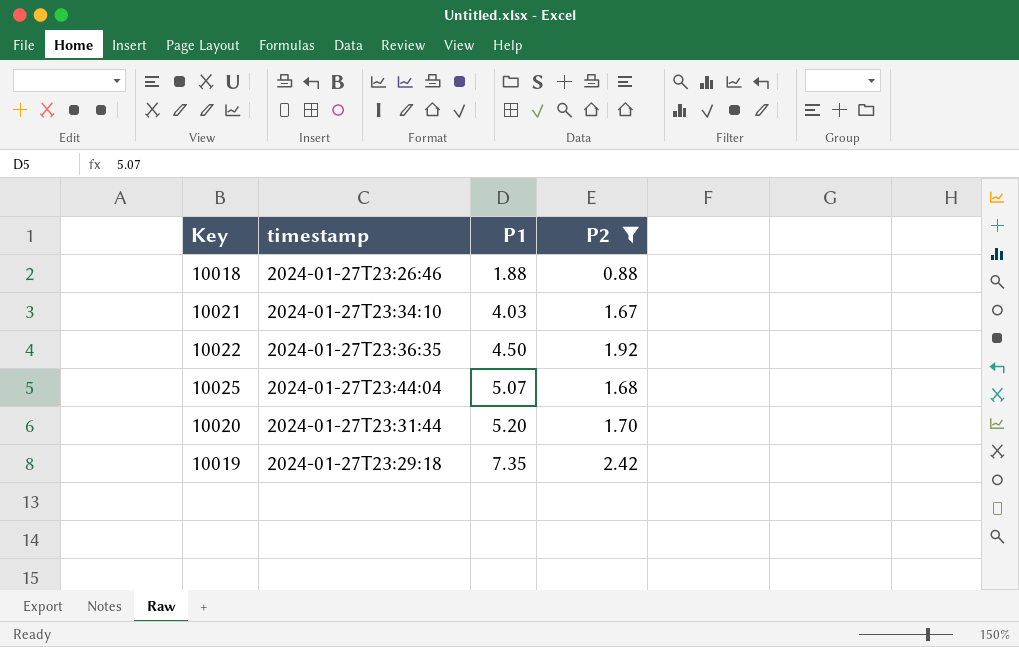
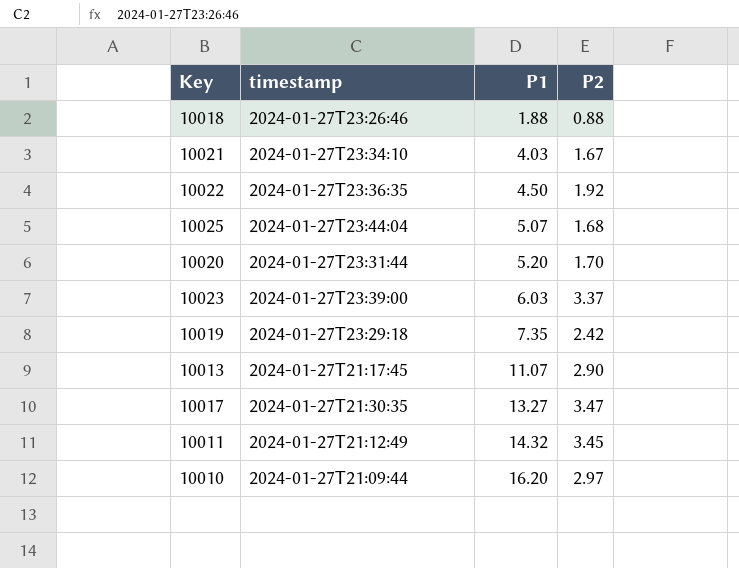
filter: P2 <= 2.42 -> none

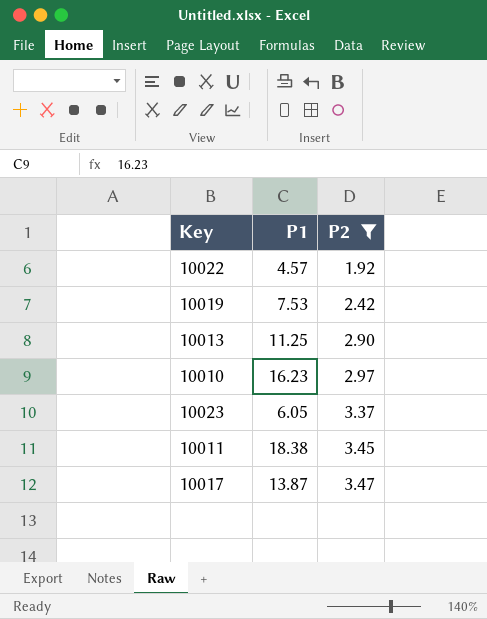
filter: none -> P2 >= 1.92
row order: P1 ascending -> P2 ascending
column timestamp | position: 2 -> none
10022 | P1: 4.50 -> 4.57
10019 | P1: 7.35 -> 7.53
10013 | P1: 11.07 -> 11.25
10010 | P1: 16.20 -> 16.23
10023 | P1: 6.03 -> 6.05
10011 | P1: 14.32 -> 18.38
10017 | P1: 13.27 -> 13.87

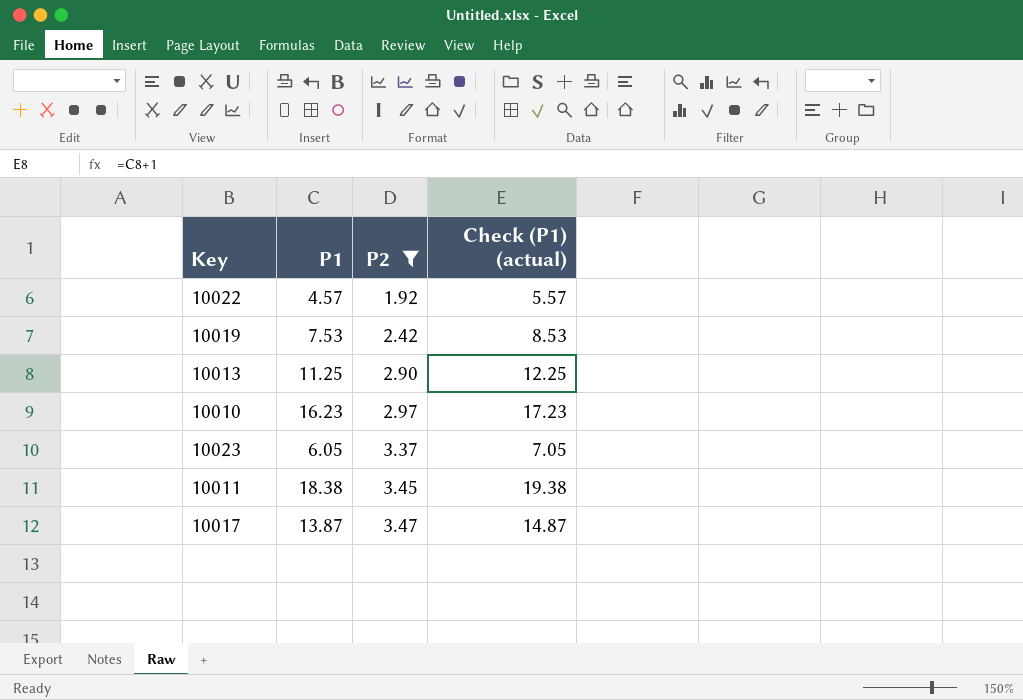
column Check (P1) (actual) | formula: none -> [P1] + 1

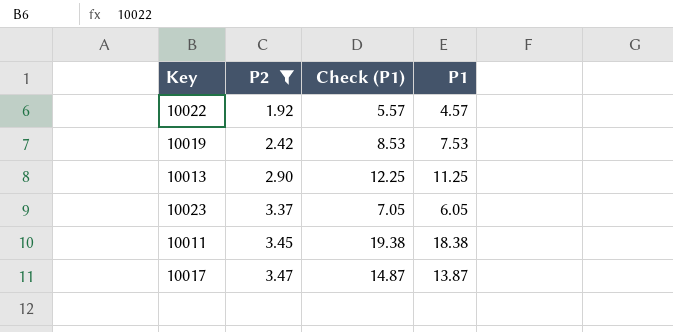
column name: Check (P1) (actual) -> Check (P1)
column P1 | position: 2 -> 4
row 10010: 16.23 | 2.97 | 17.23 -> none

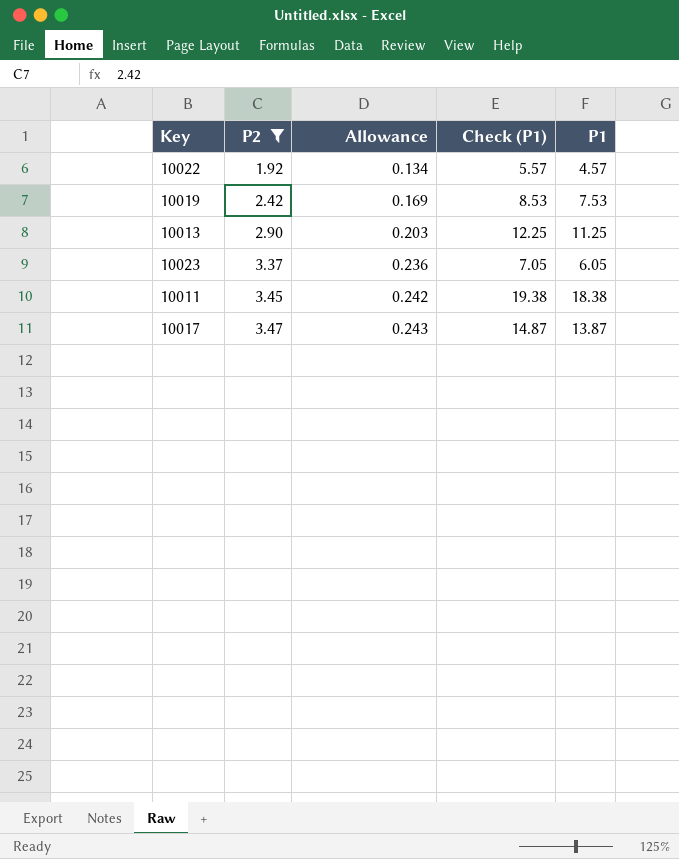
column Allowance | formula: none -> [P2] * 0.07

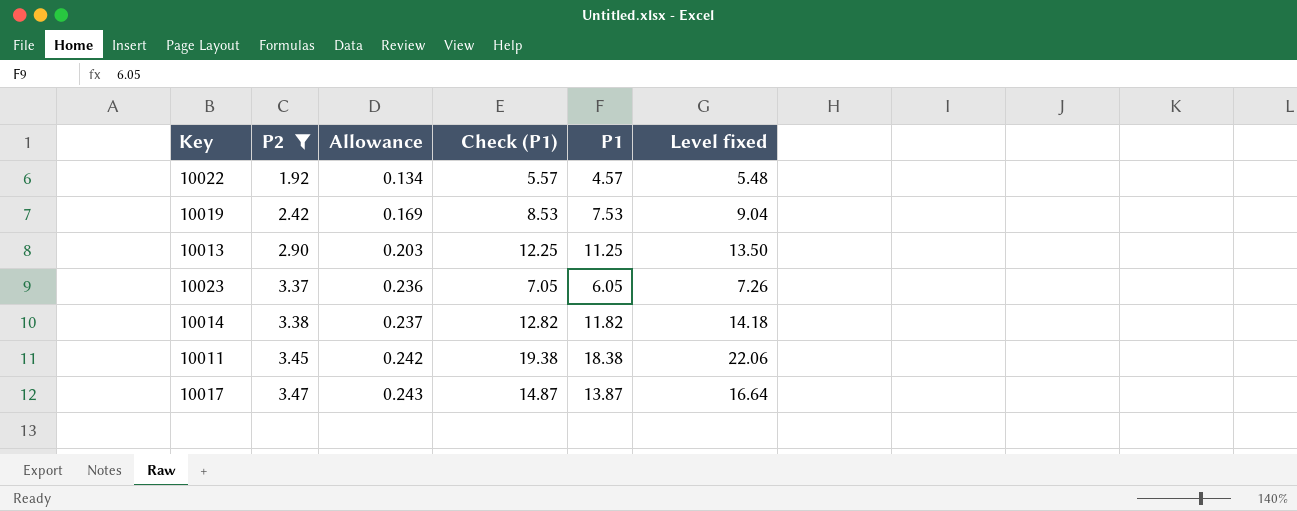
column Level fixed | formula: none -> [P1] * 1.2
row 10014: none -> 3.38 | 0.237 | 12.82 | 11.82 | 14.18

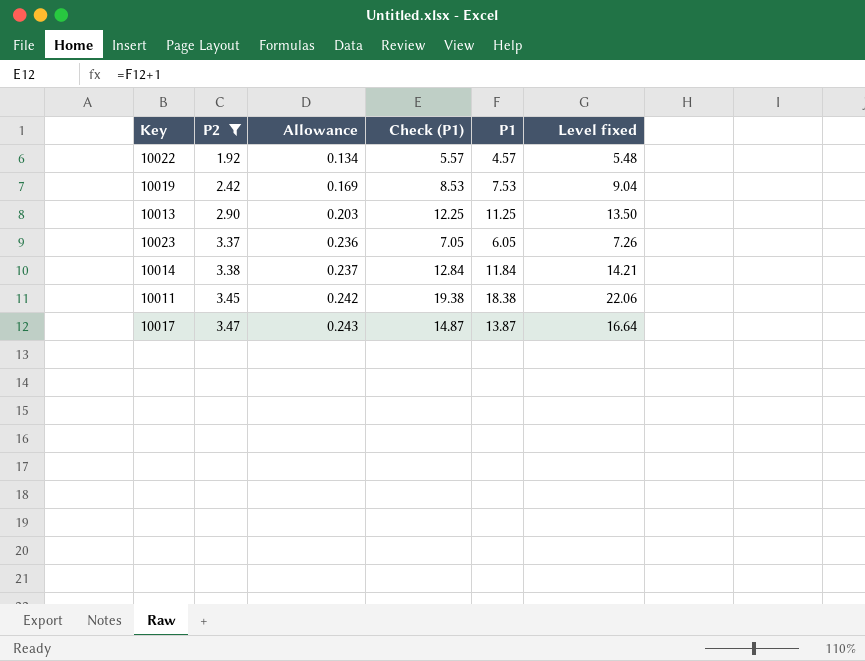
10014 | Check (P1): 12.82 -> 12.84
10014 | P1: 11.82 -> 11.84
10014 | Level fixed: 14.18 -> 14.21

